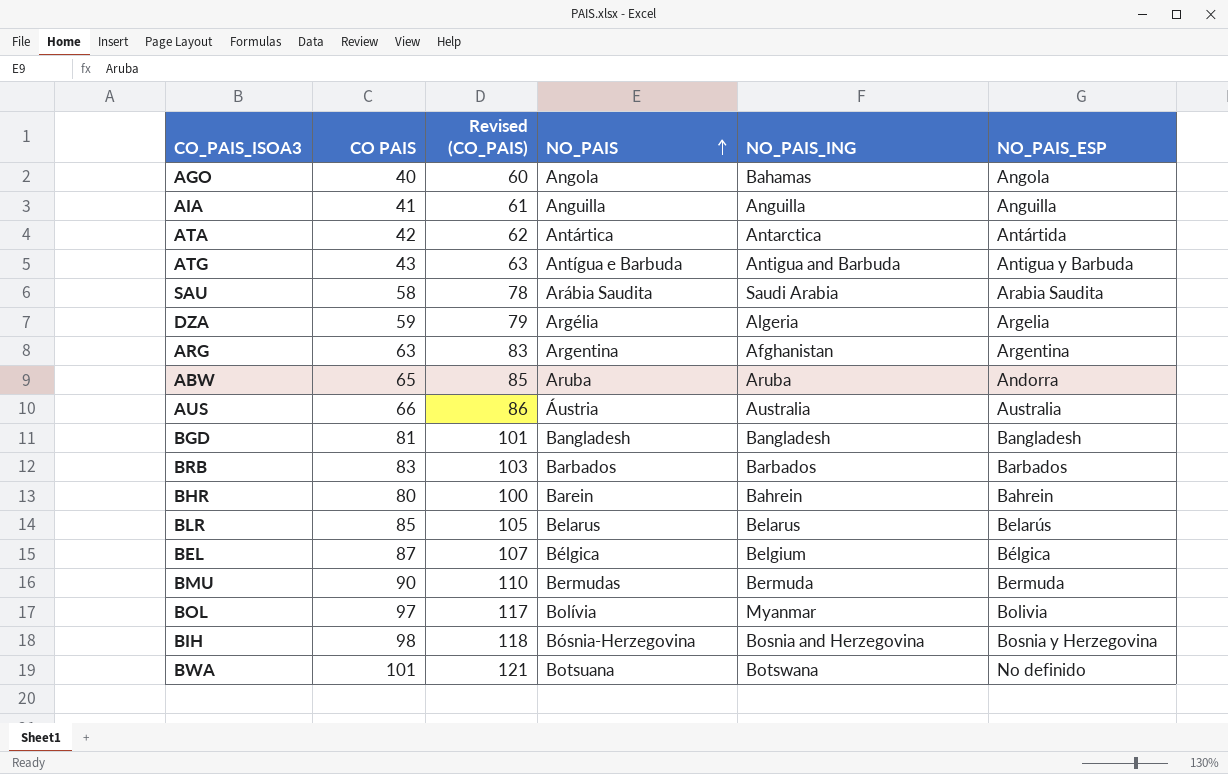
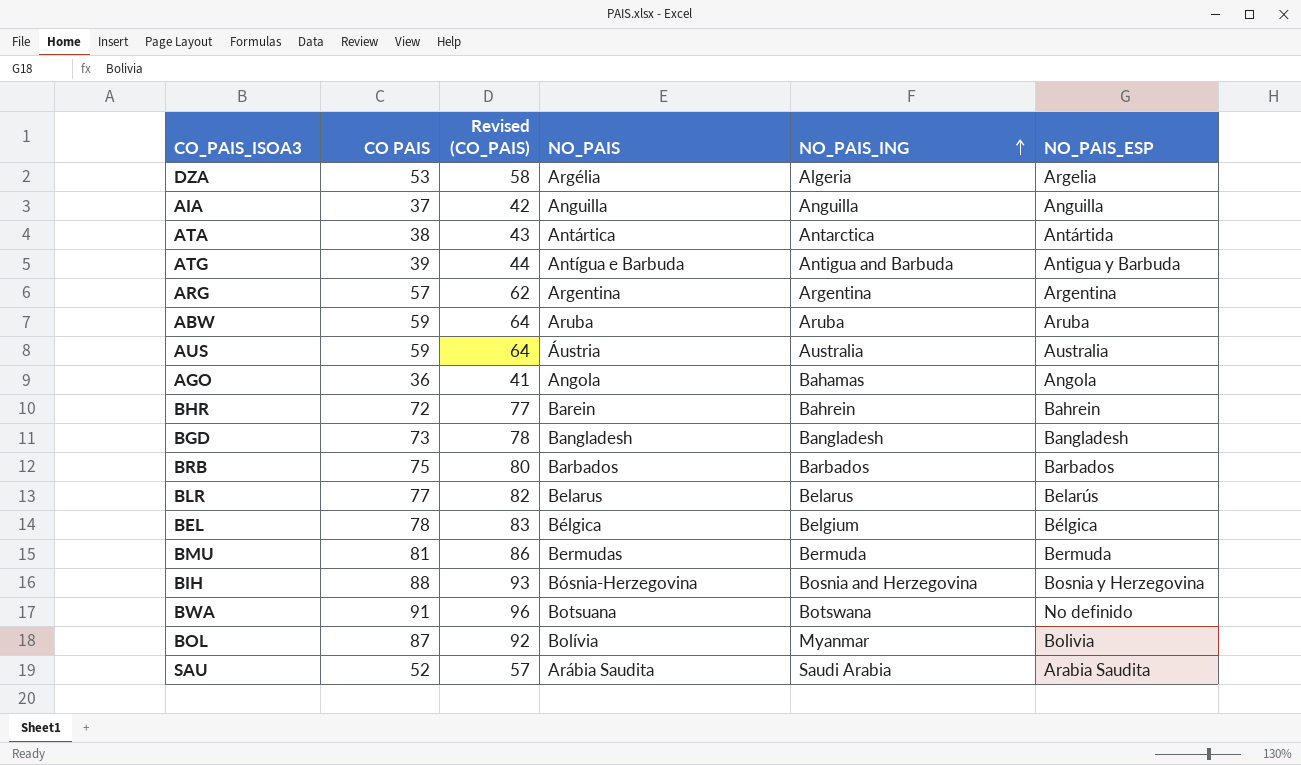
row order: NO_PAIS ascending -> NO_PAIS_ING ascending
column Revised (CO_PAIS) | formula: [CO PAIS] + 20 -> [CO PAIS] + 5
DZA | CO PAIS: 59 -> 53
AIA | CO PAIS: 41 -> 37
ATA | CO PAIS: 42 -> 38
ATG | CO PAIS: 43 -> 39
ARG | CO PAIS: 63 -> 57
ARG | NO_PAIS_ING: Afghanistan -> Argentina
ABW | CO PAIS: 65 -> 59
ABW | NO_PAIS_ESP: Andorra -> Aruba
AUS | CO PAIS: 66 -> 59
AGO | CO PAIS: 40 -> 36
BHR | CO PAIS: 80 -> 72
BGD | CO PAIS: 81 -> 73
BRB | CO PAIS: 83 -> 75
BLR | CO PAIS: 85 -> 77
BEL | CO PAIS: 87 -> 78
BMU | CO PAIS: 90 -> 81
BIH | CO PAIS: 98 -> 88
BWA | CO PAIS: 101 -> 91
BOL | CO PAIS: 97 -> 87
SAU | CO PAIS: 58 -> 52

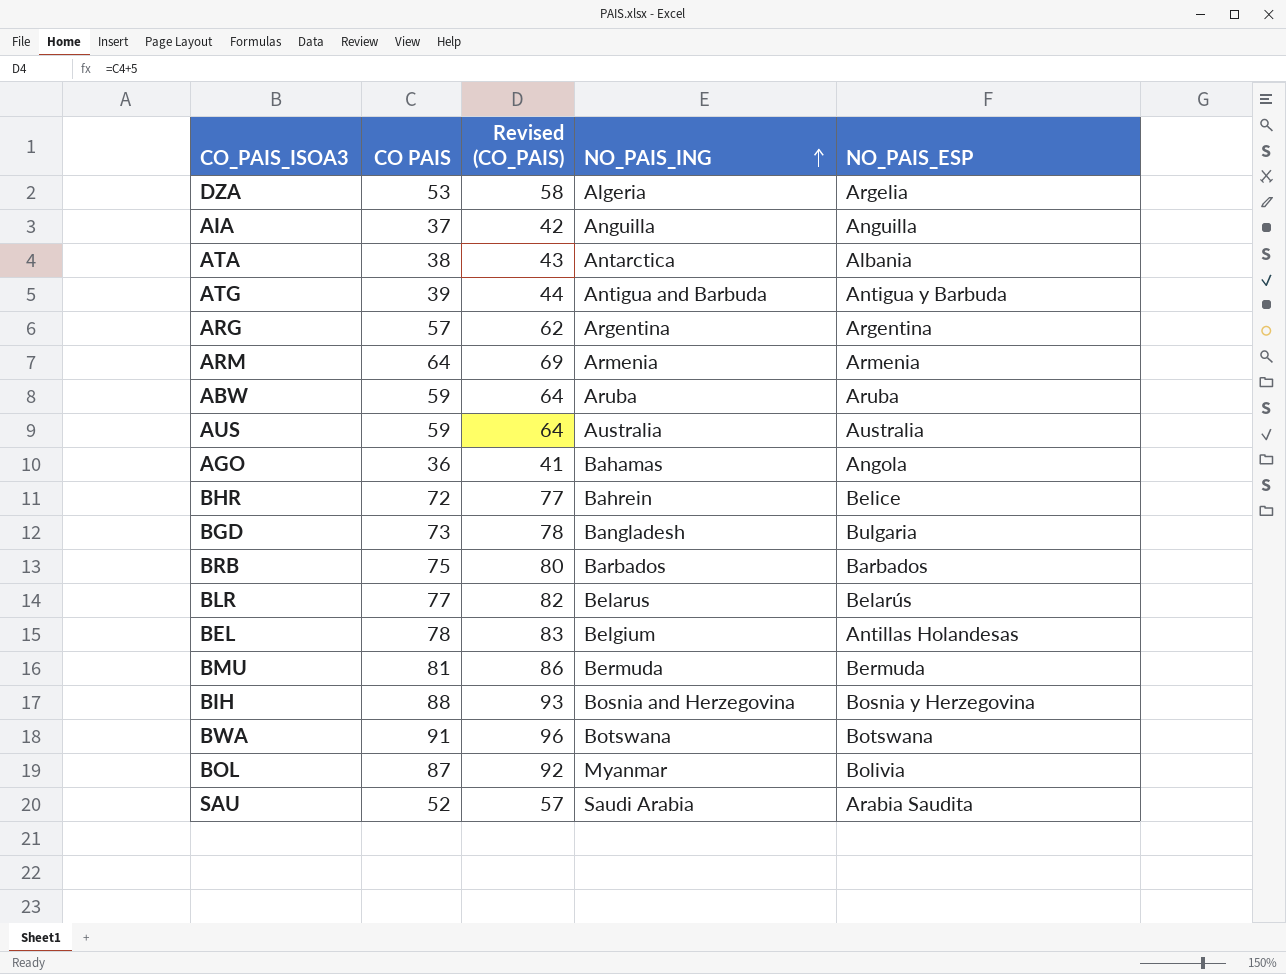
column NO_PAIS | position: 4 -> none
ATA | NO_PAIS_ESP: Antártida -> Albania
row ARM: none -> 64 | 69 | Armenia | Armenia
BHR | NO_PAIS_ESP: Bahrein -> Belice
BGD | NO_PAIS_ESP: Bangladesh -> Bulgaria
BEL | NO_PAIS_ESP: Bélgica -> Antillas Holandesas
BWA | NO_PAIS_ESP: No definido -> Botswana

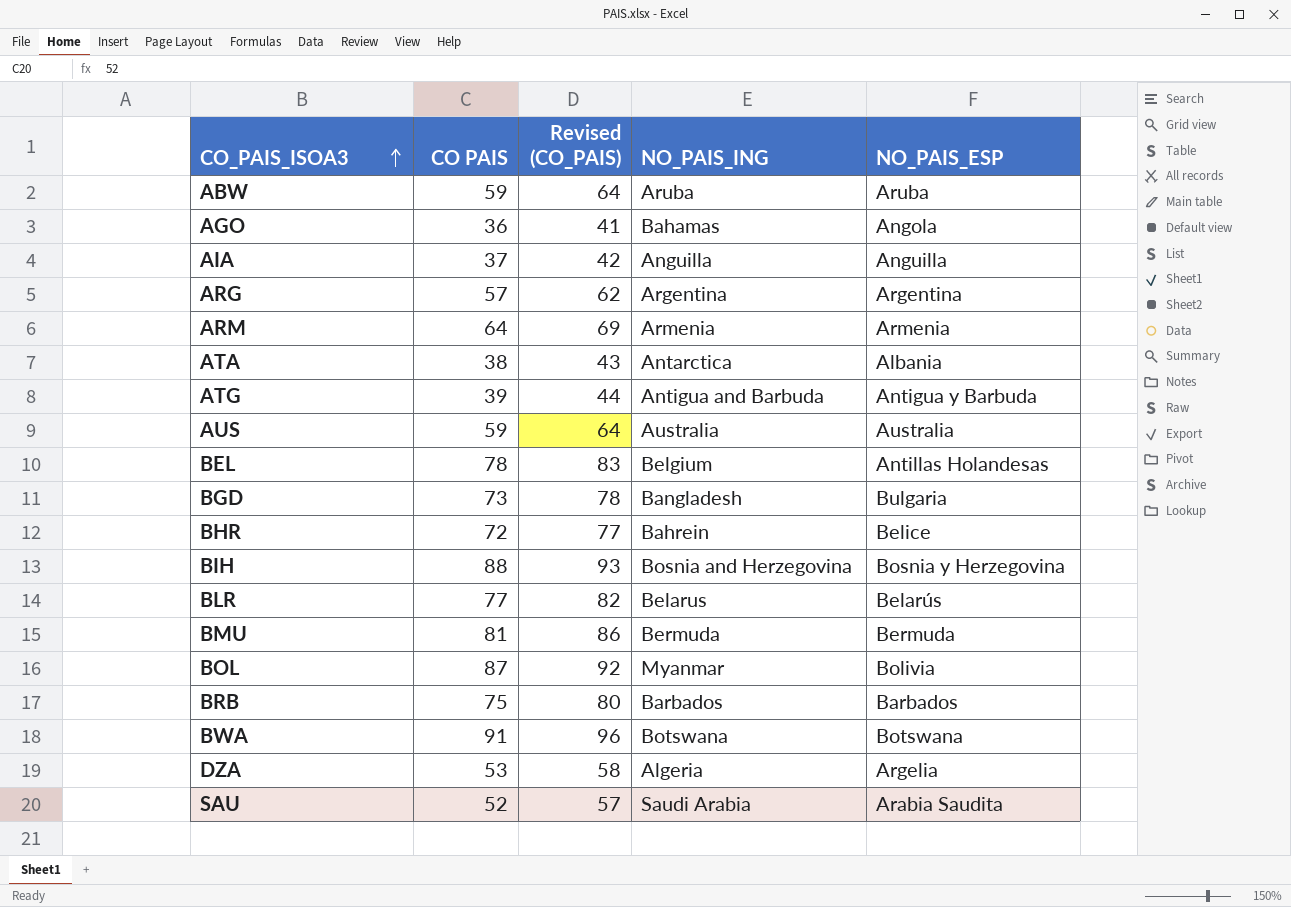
row order: NO_PAIS_ING ascending -> CO_PAIS_ISOA3 ascending

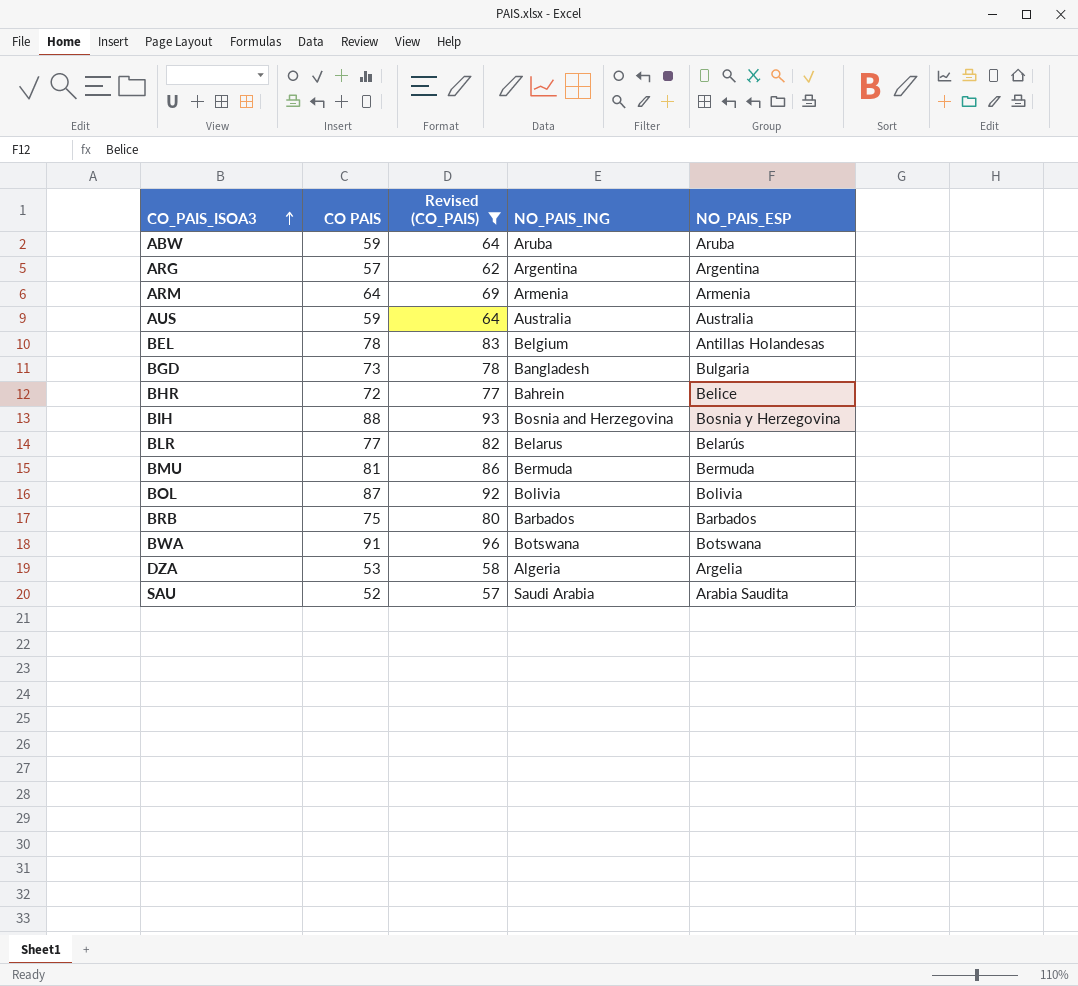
filter: none -> Revised (CO_PAIS) >= 57
BOL | NO_PAIS_ING: Myanmar -> Bolivia

